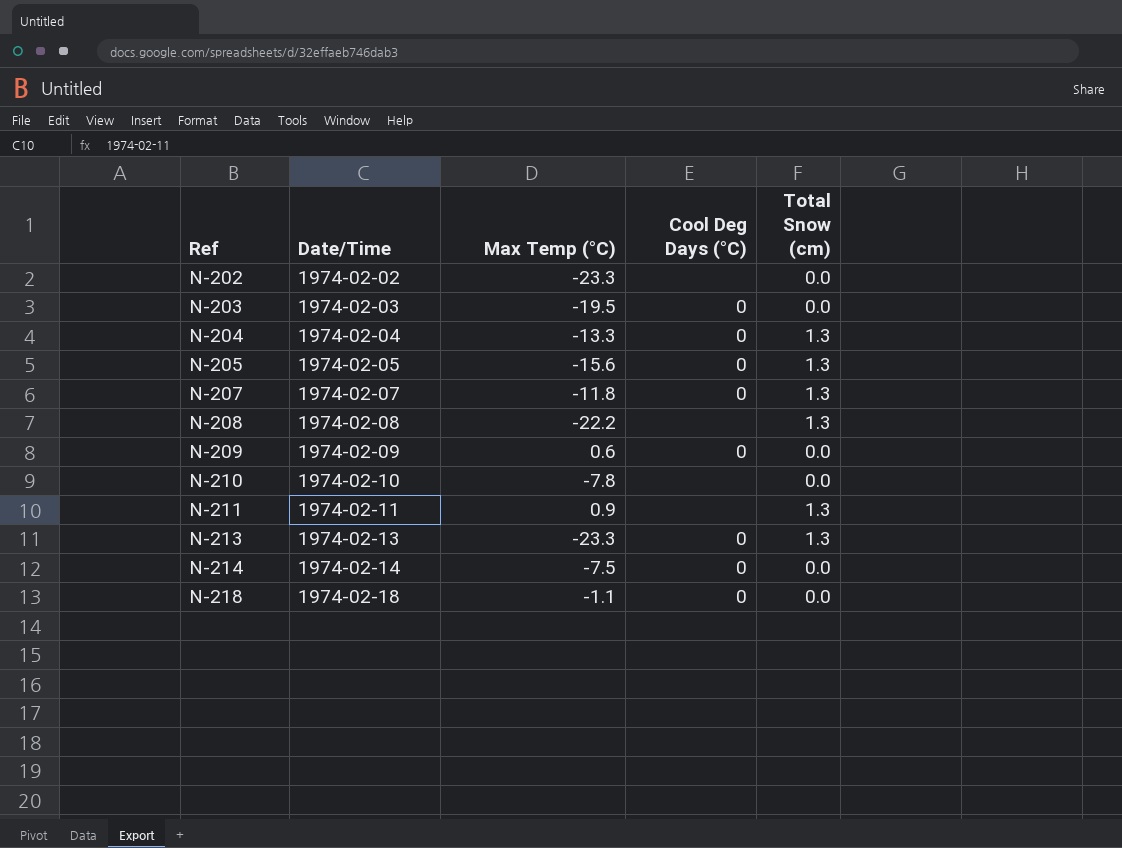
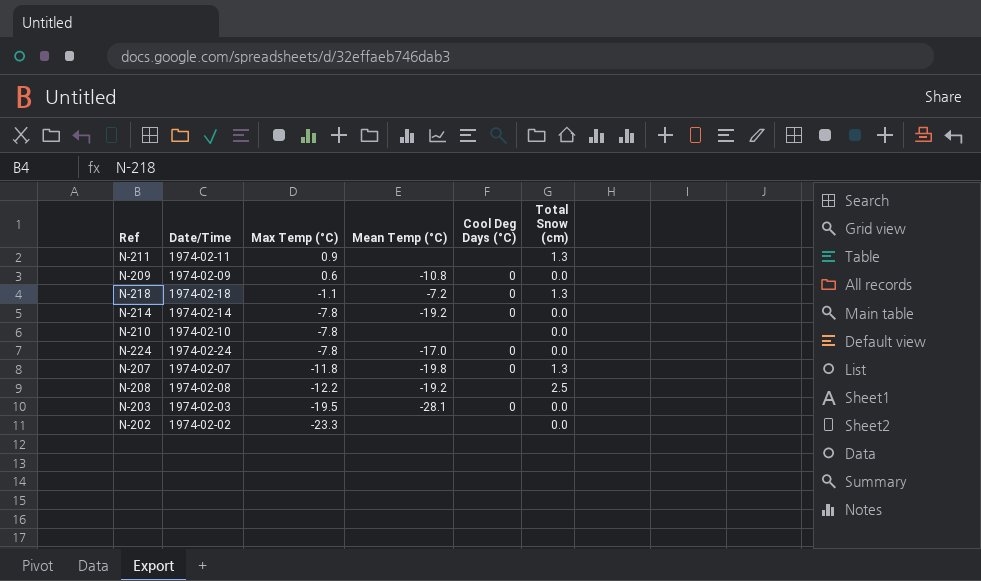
row order: Ref ascending -> Max Temp (°C) descending
column Mean Temp (°C) | position: none -> 4
row N-204: 1974-02-04 | -13.3 | 0 | 1.3 -> none
row N-205: 1974-02-05 | -15.6 | 0 | 1.3 -> none
row N-213: 1974-02-13 | -23.3 | 0 | 1.3 -> none
N-218 | Total Snow (cm): 0.0 -> 1.3
N-214 | Max Temp (°C): -7.5 -> -7.8
row N-224: none -> 1974-02-24 | -7.8 | -17.0 | 0 | 0.0
N-208 | Max Temp (°C): -22.2 -> -12.2
N-208 | Total Snow (cm): 1.3 -> 2.5

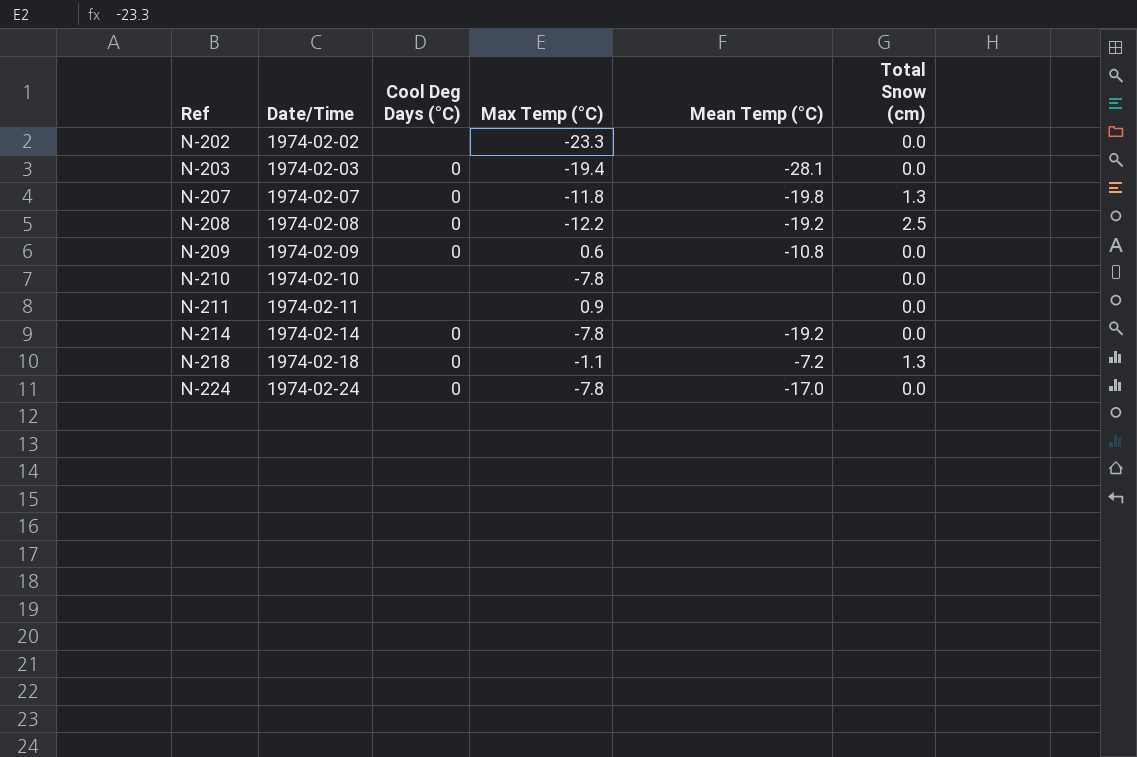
row order: Max Temp (°C) descending -> Ref ascending
column Cool Deg Days (°C) | position: 5 -> 3
N-203 | Max Temp (°C): -19.5 -> -19.4
N-208 | Cool Deg Days (°C): none -> 0
N-211 | Total Snow (cm): 1.3 -> 0.0

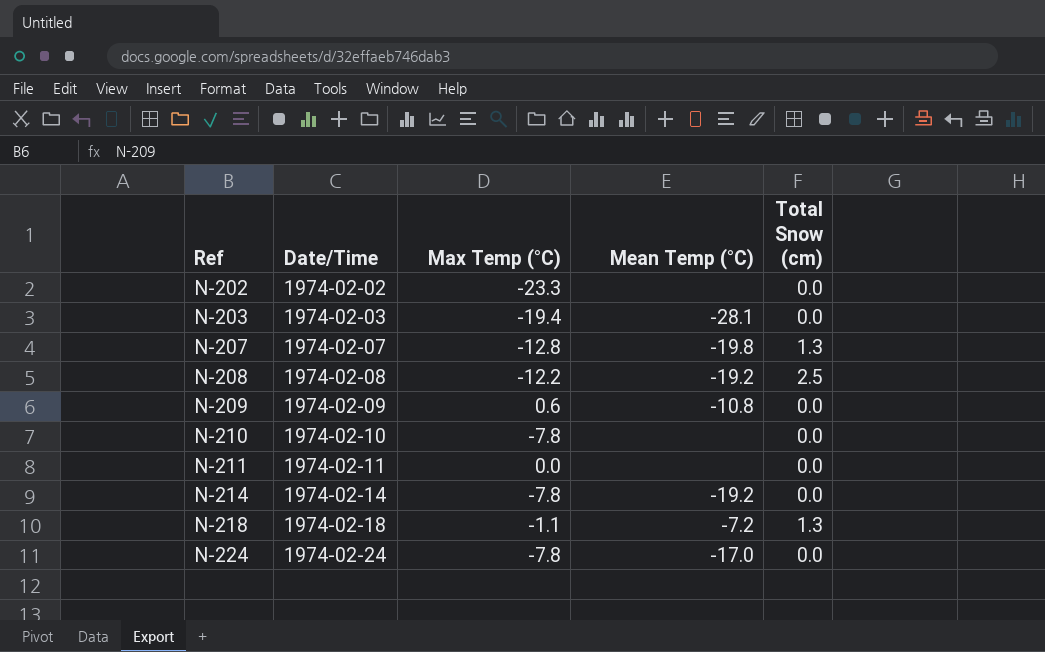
column Cool Deg Days (°C) | position: 3 -> none
N-207 | Max Temp (°C): -11.8 -> -12.8
N-211 | Max Temp (°C): 0.9 -> 0.0

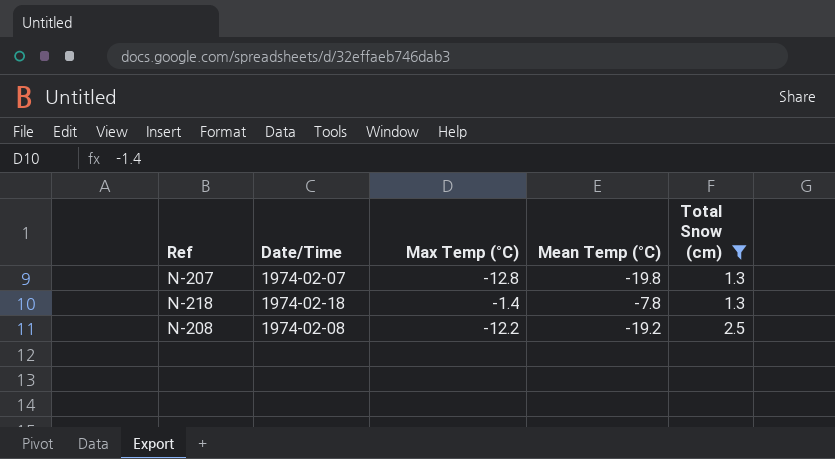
filter: none -> Total Snow (cm) != 0.0
row order: Ref ascending -> Total Snow (cm) ascending
N-218 | Max Temp (°C): -1.1 -> -1.4
N-218 | Mean Temp (°C): -7.2 -> -7.8

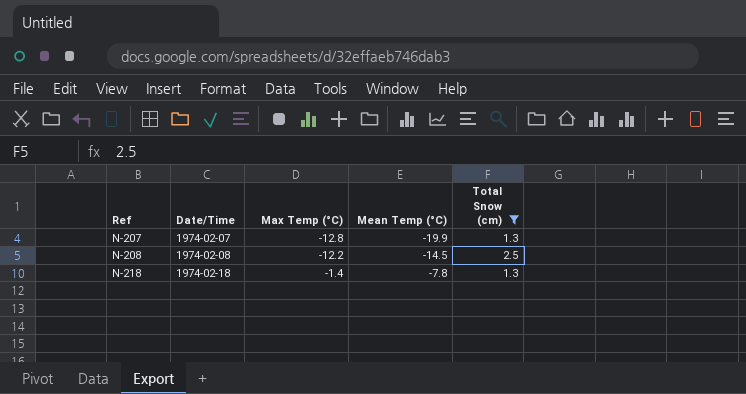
row order: Total Snow (cm) ascending -> Ref ascending
N-207 | Mean Temp (°C): -19.8 -> -19.9
N-208 | Mean Temp (°C): -19.2 -> -14.5

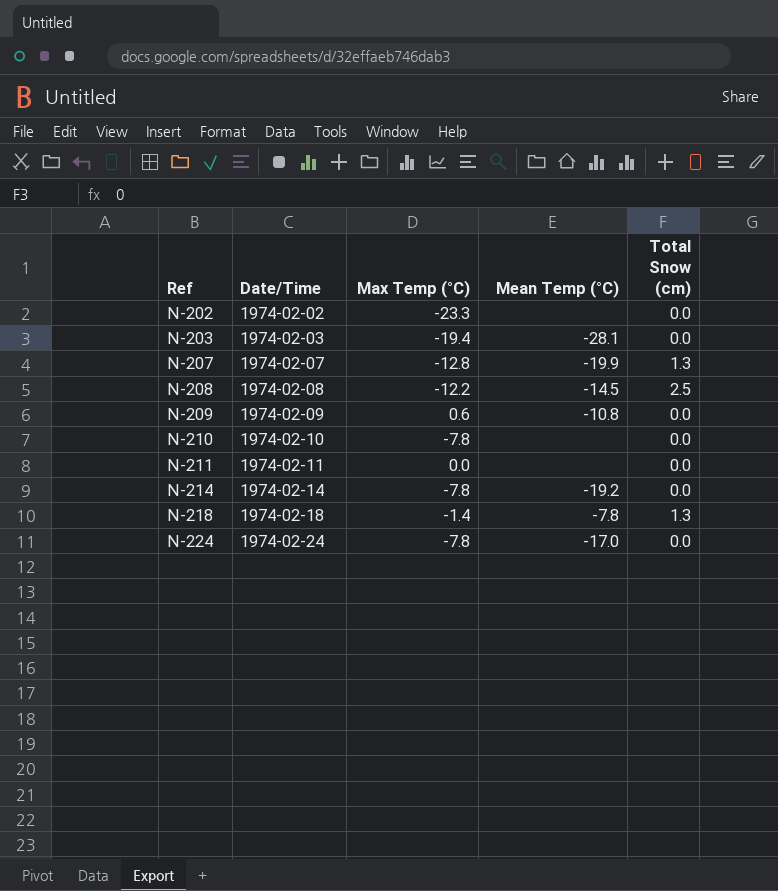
filter: Total Snow (cm) != 0.0 -> none

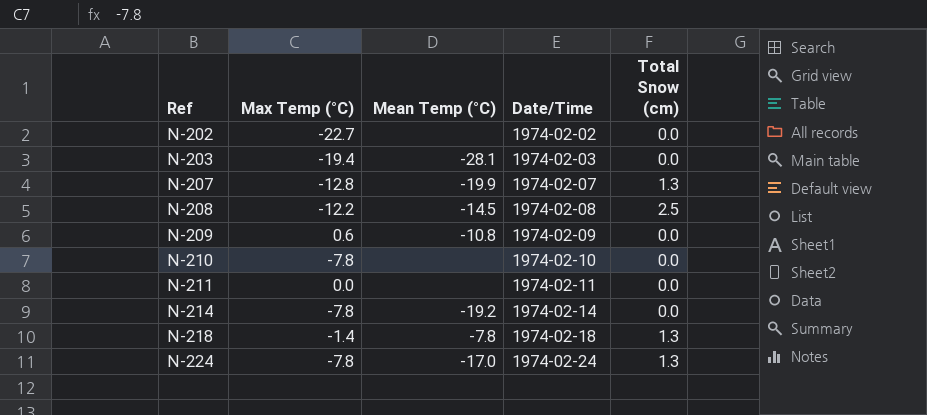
column Date/Time | position: 2 -> 4
N-202 | Max Temp (°C): -23.3 -> -22.7
N-224 | Total Snow (cm): 0.0 -> 1.3

